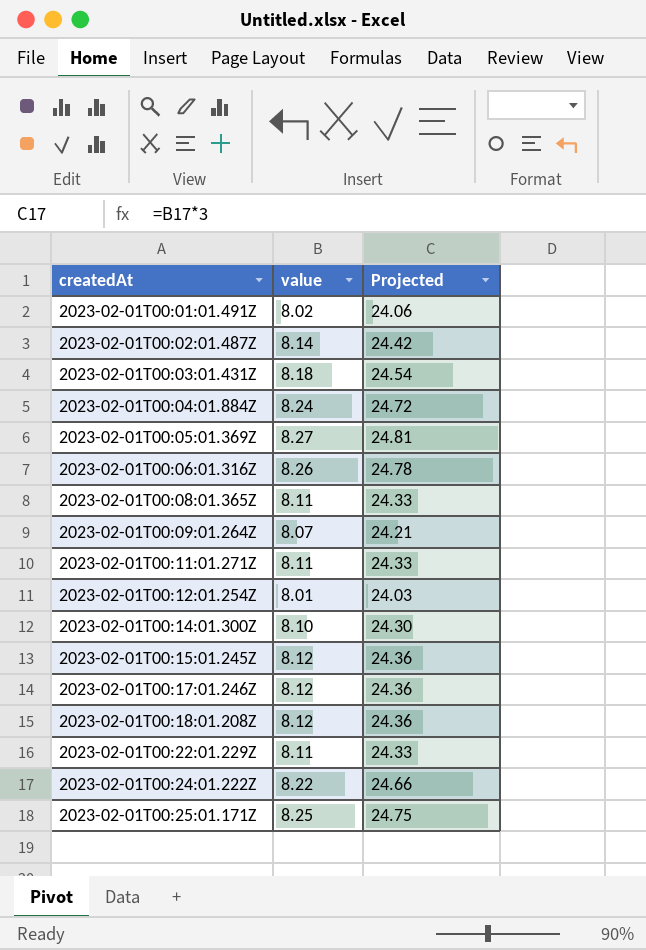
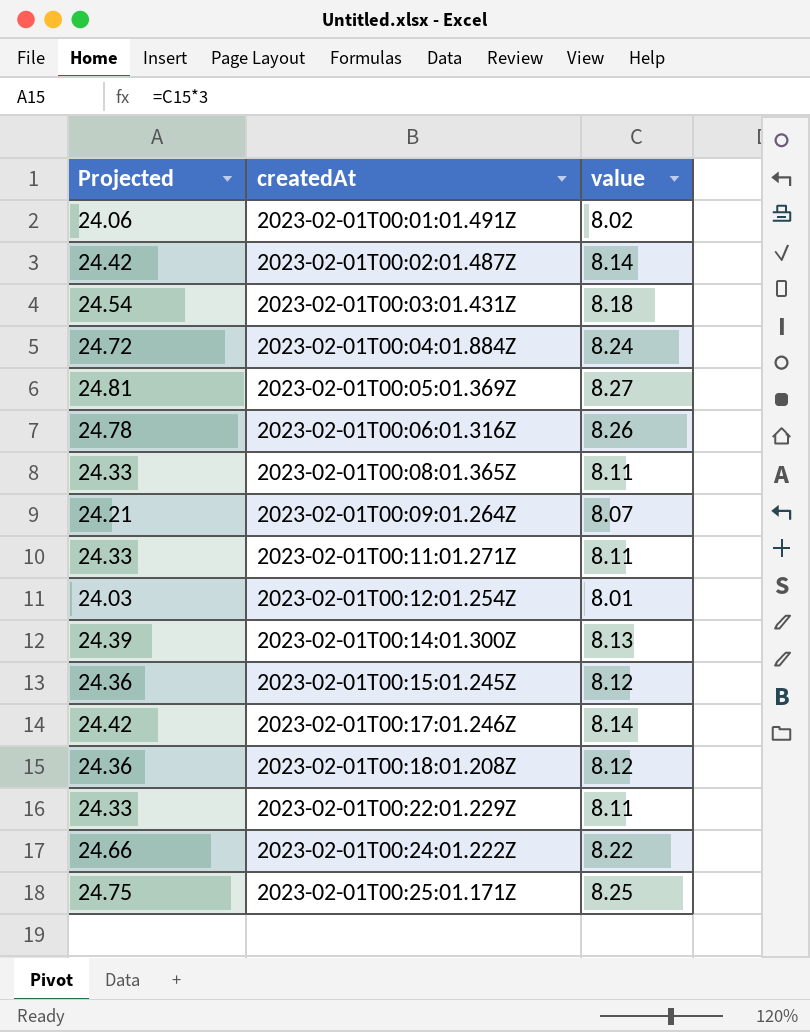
column Projected | position: 3 -> 1
2023-02-01T00:14:01.300Z | Projected: 24.30 -> 24.39
2023-02-01T00:14:01.300Z | value: 8.10 -> 8.13
2023-02-01T00:17:01.246Z | Projected: 24.36 -> 24.42
2023-02-01T00:17:01.246Z | value: 8.12 -> 8.14

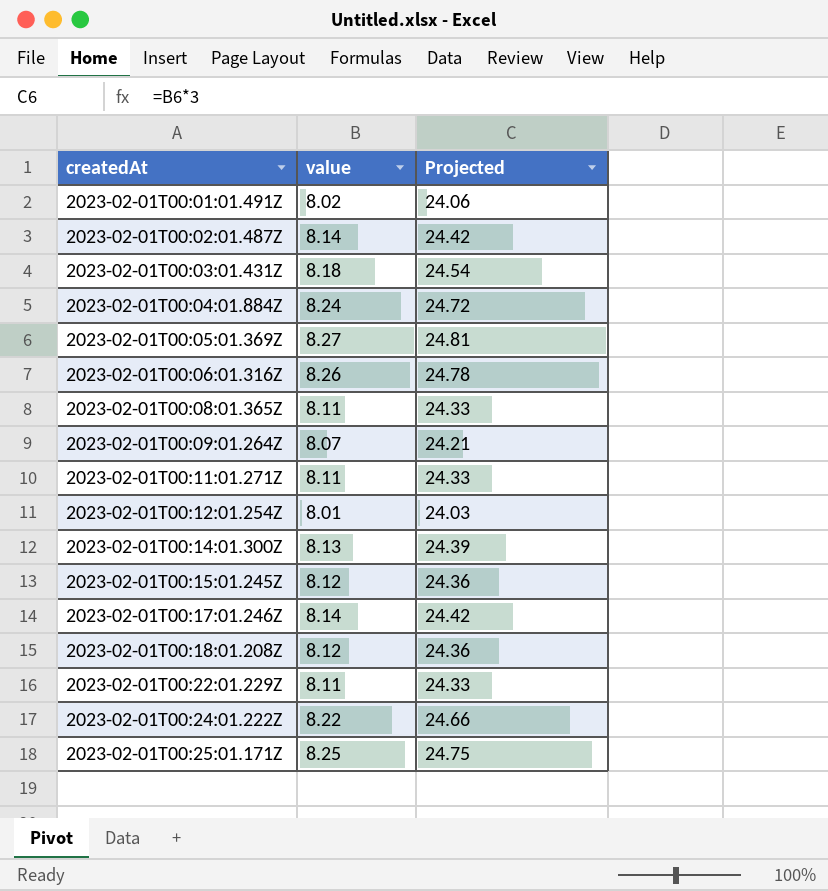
column Projected | position: 1 -> 3

